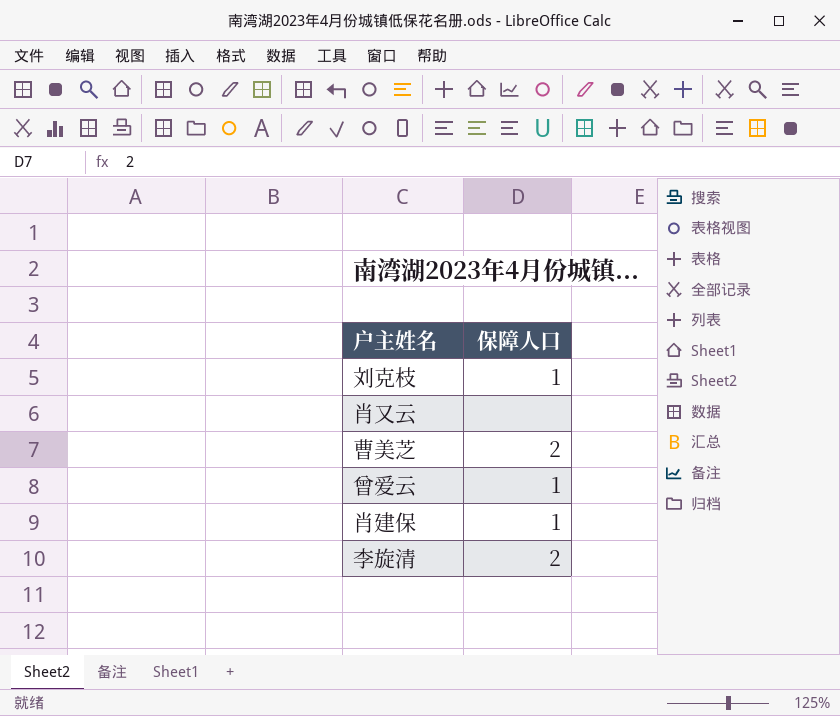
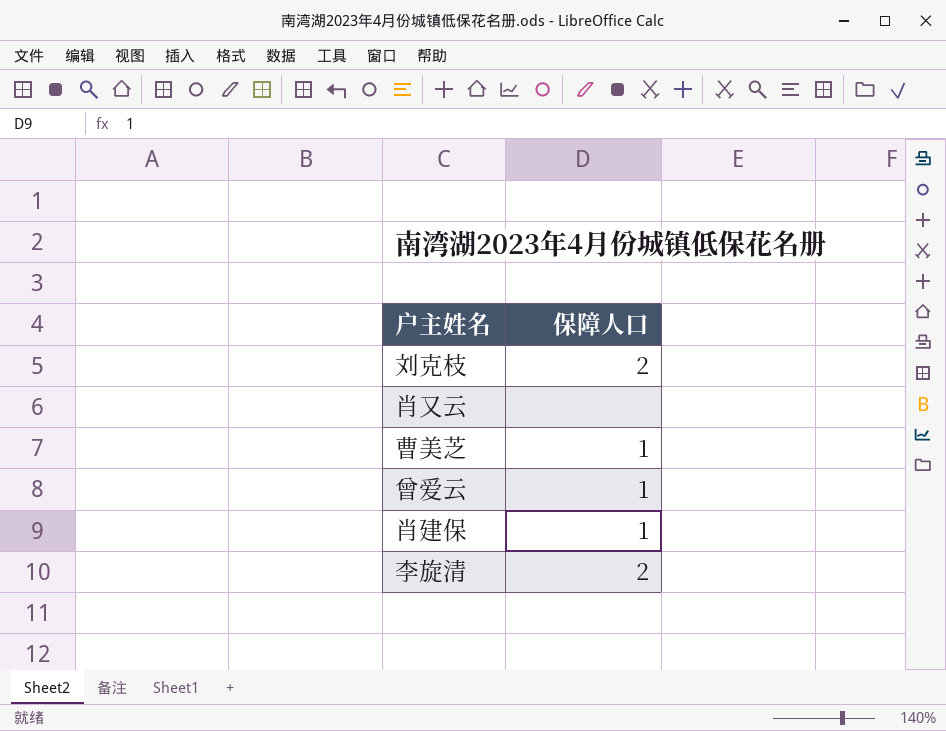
刘克枝 | 保障人口: 1 -> 2
曹美芝 | 保障人口: 2 -> 1

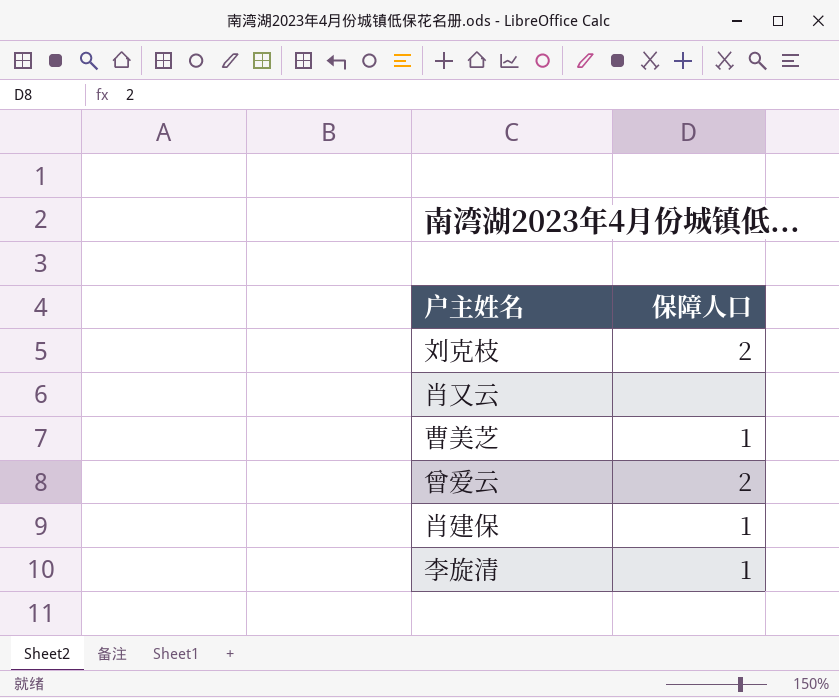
曾爱云 | 保障人口: 1 -> 2
李旋清 | 保障人口: 2 -> 1

